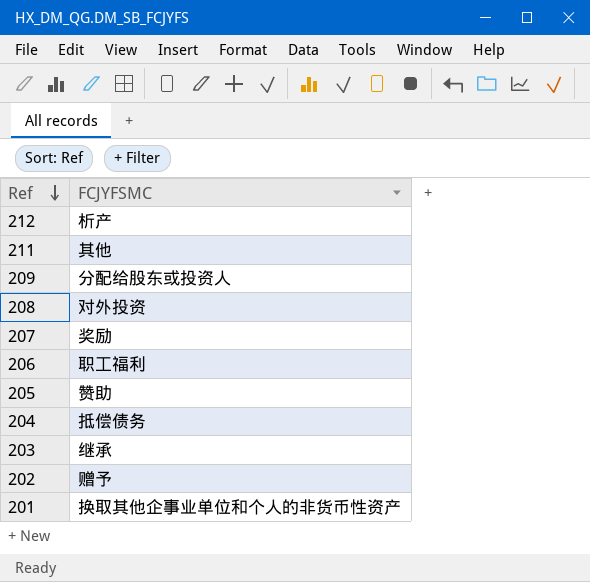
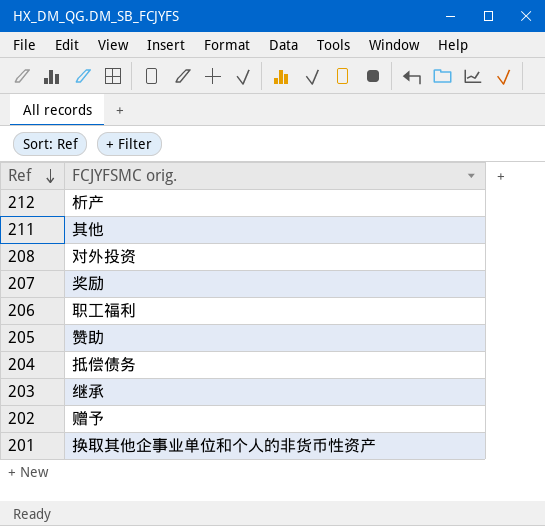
column name: FCJYFSMC -> FCJYFSMC orig.
row 209: 分配给股东或投资人 -> none

